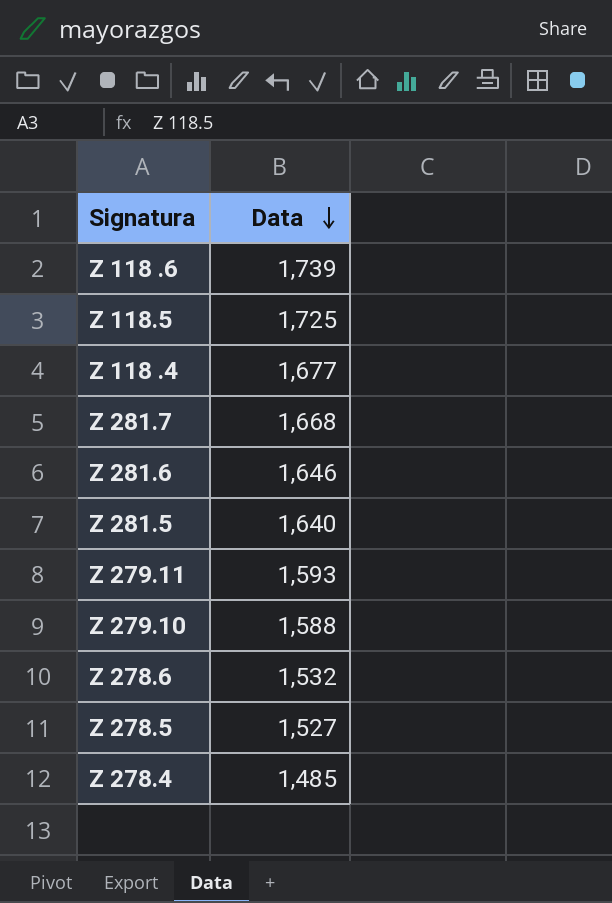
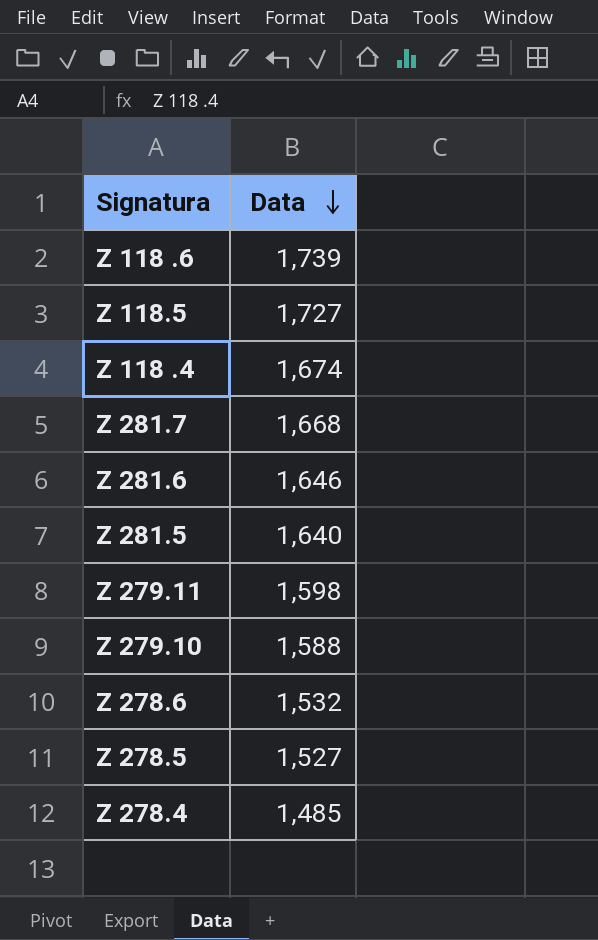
Z 118.5 | Data: 1,725 -> 1,727
Z 118 .4 | Data: 1,677 -> 1,674
Z 279.11 | Data: 1,593 -> 1,598

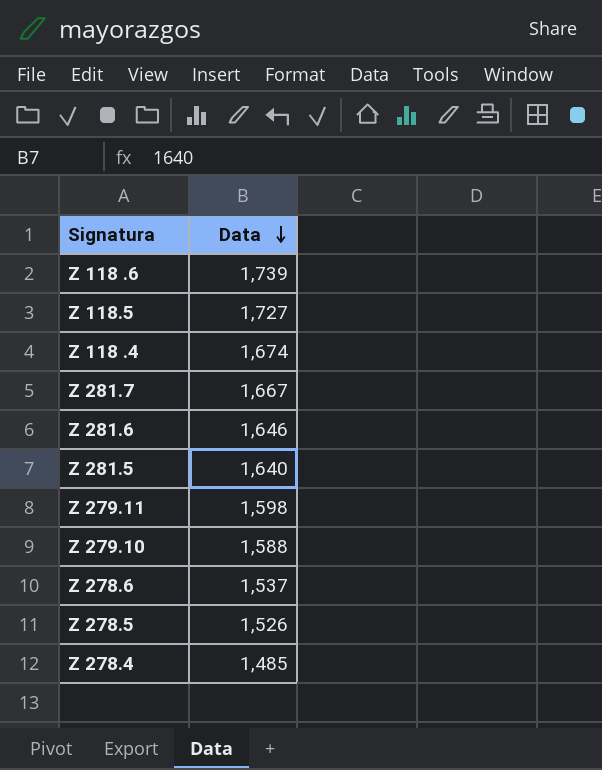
Z 281.7 | Data: 1,668 -> 1,667
Z 278.6 | Data: 1,532 -> 1,537
Z 278.5 | Data: 1,527 -> 1,526

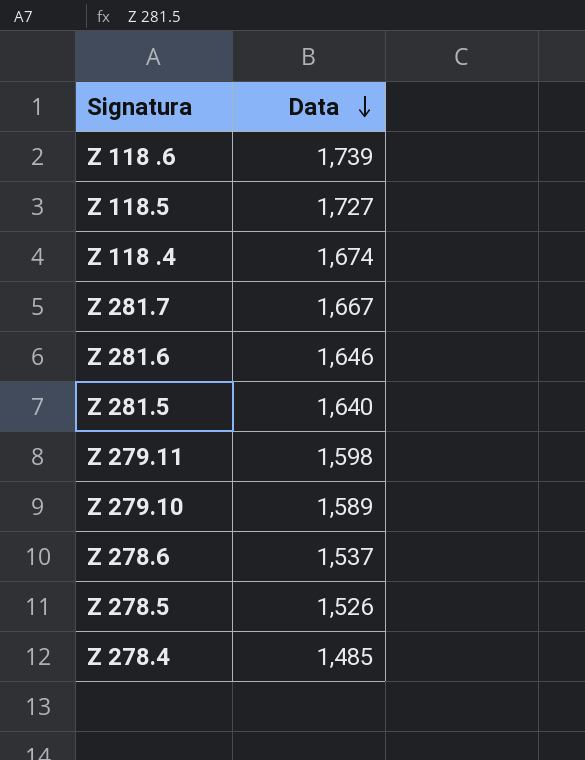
Z 279.10 | Data: 1,588 -> 1,589

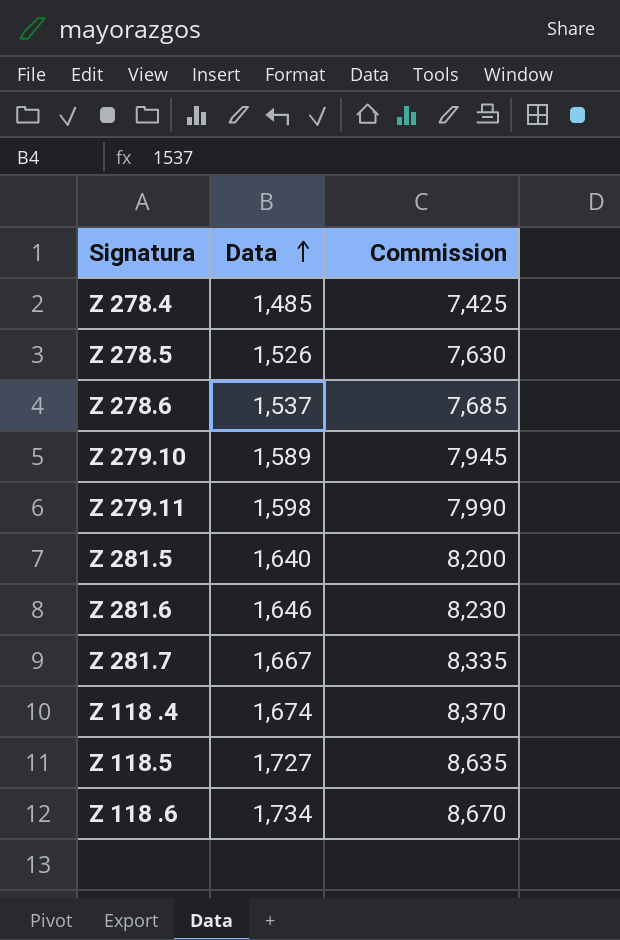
row order: Data descending -> Data ascending
column Commission | formula: none -> [Data] * 5
Z 118 .6 | Data: 1,739 -> 1,734

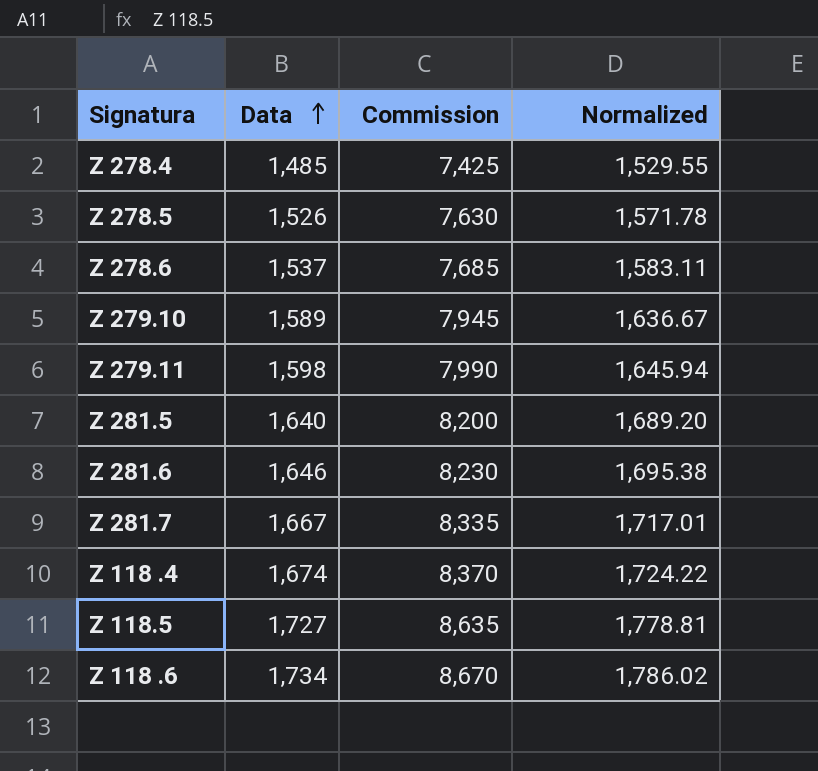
column Normalized | formula: none -> [Data] * 1.03

